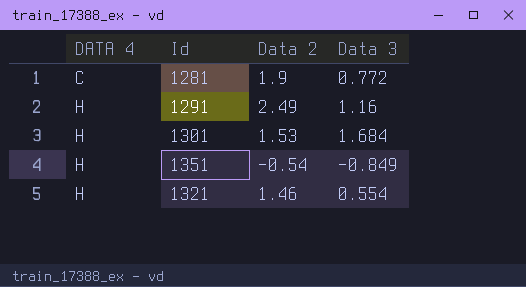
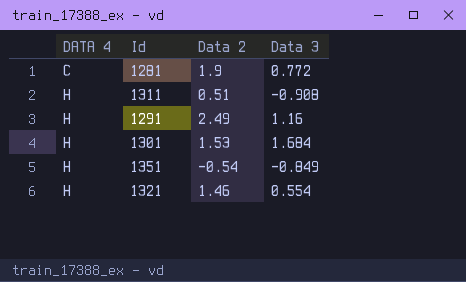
row 1311: none -> H | 0.51 | -0.908

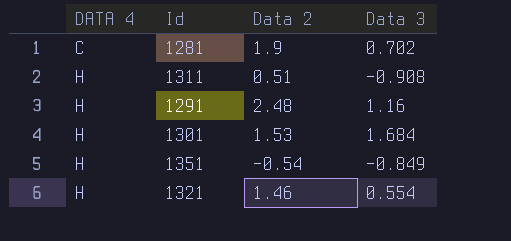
1281 | Data 3: 0.772 -> 0.702
1291 | Data 2: 2.49 -> 2.48

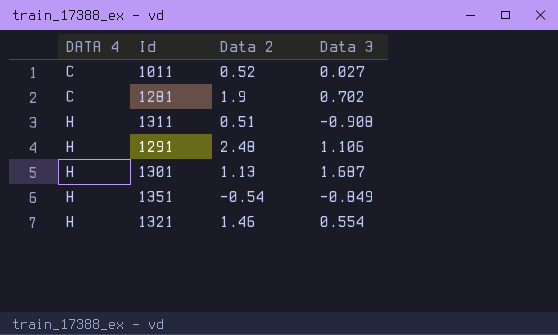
row 1011: none -> C | 0.52 | 0.027
1291 | Data 3: 1.16 -> 1.106
1301 | Data 2: 1.53 -> 1.13
1301 | Data 3: 1.684 -> 1.687

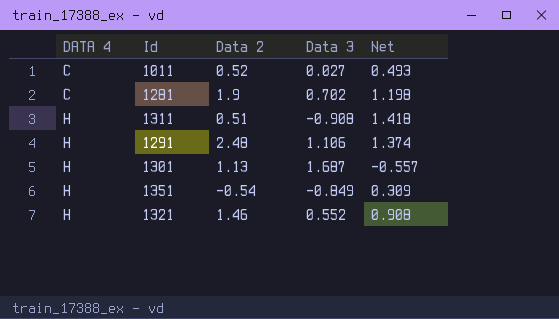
column Net | formula: none -> [Data 2] - [Data 3]
1321 | Data 3: 0.554 -> 0.552

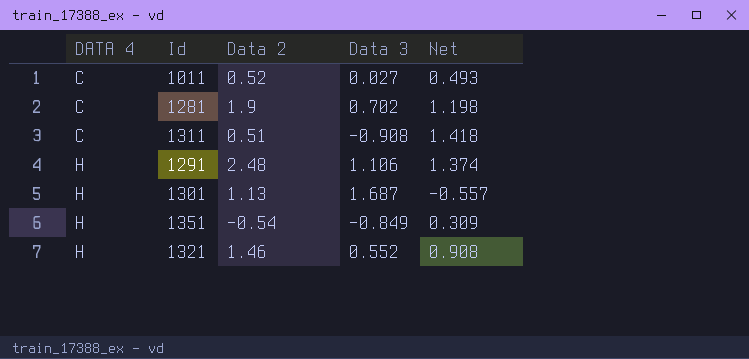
1311 | DATA 4: H -> C

